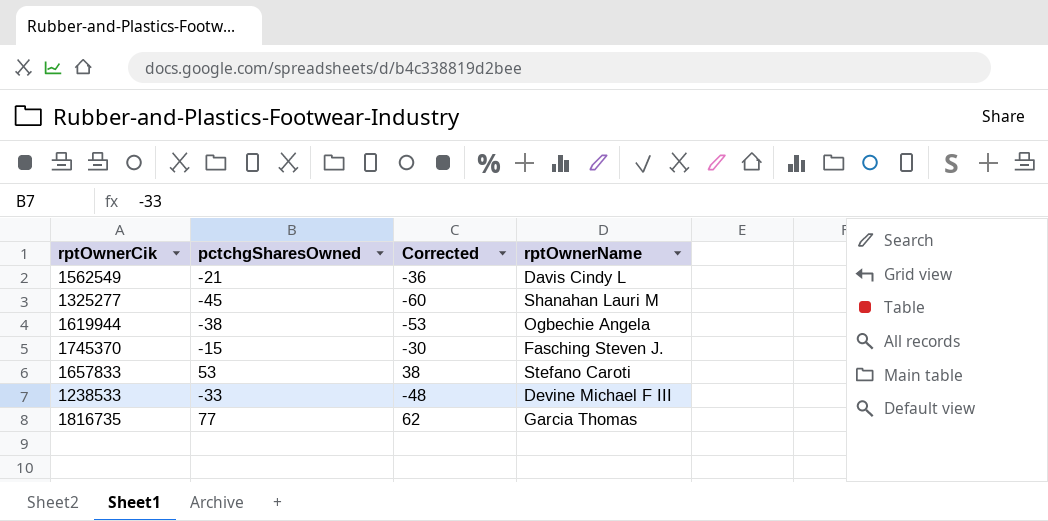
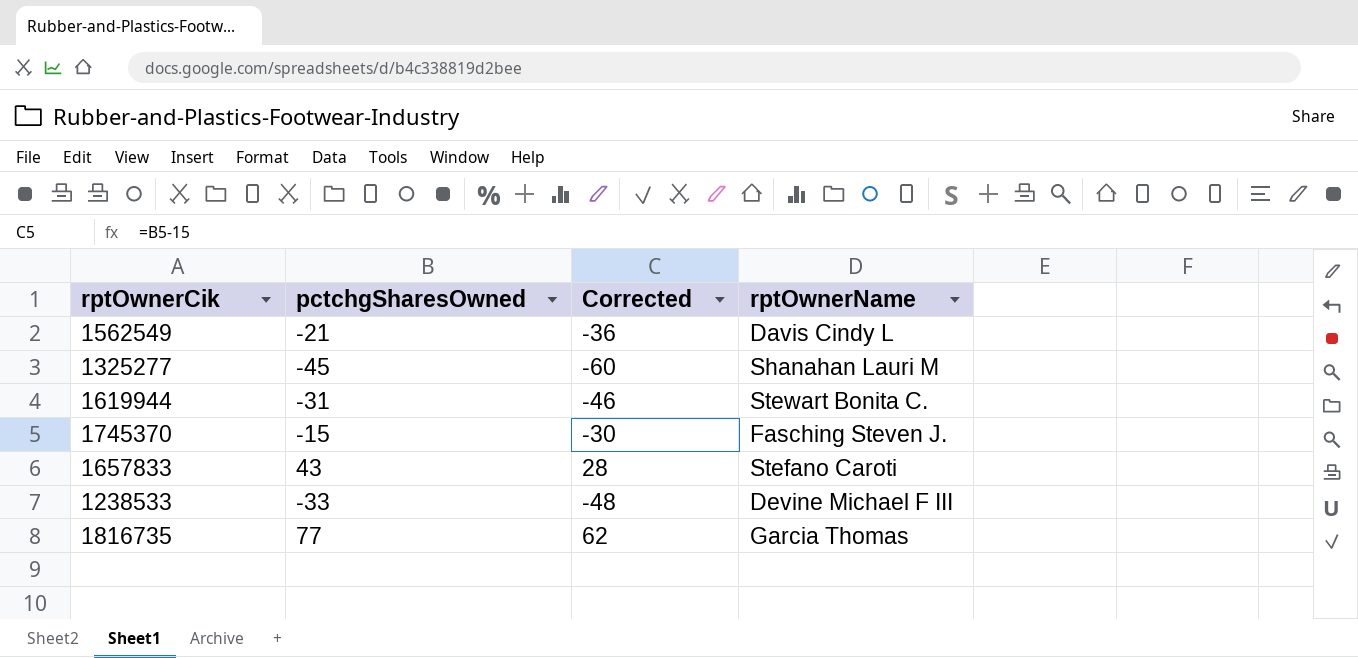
1619944 | pctchgSharesOwned: -38 -> -31
1619944 | Corrected: -53 -> -46
1619944 | rptOwnerName: Ogbechie Angela -> Stewart Bonita C.
1657833 | pctchgSharesOwned: 53 -> 43
1657833 | Corrected: 38 -> 28

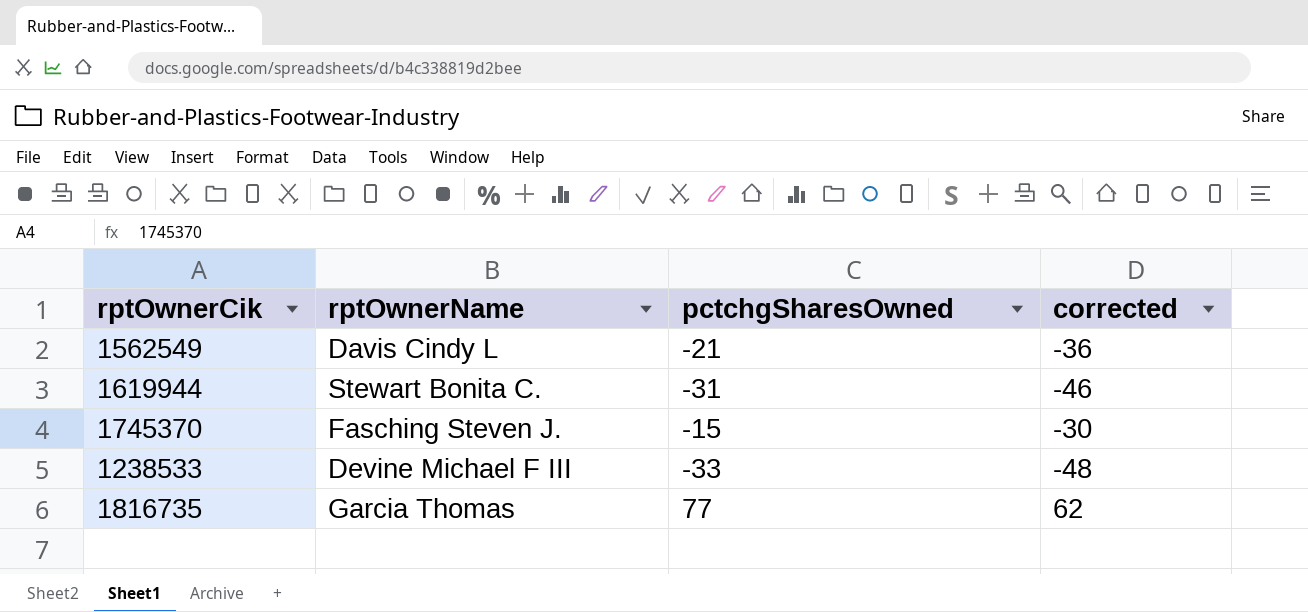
column rptOwnerName | position: 4 -> 2
column name: Corrected -> corrected
row 1325277: -45 | -60 | Shanahan Lauri M -> none
row 1657833: 43 | 28 | Stefano Caroti -> none

